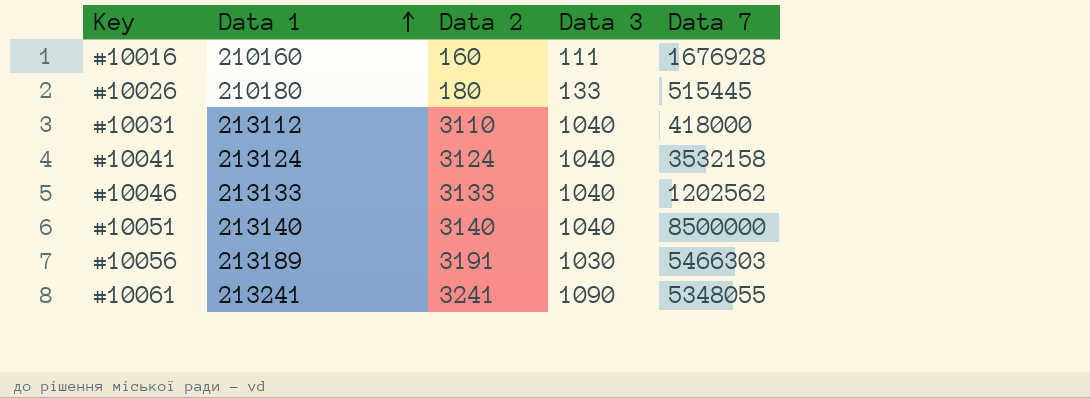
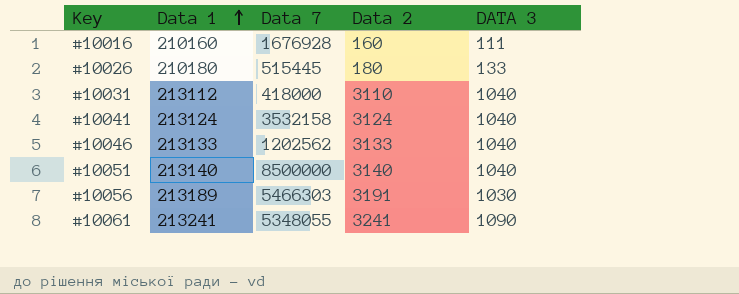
column Data 7 | position: 5 -> 3
column name: Data 3 -> DATA 3

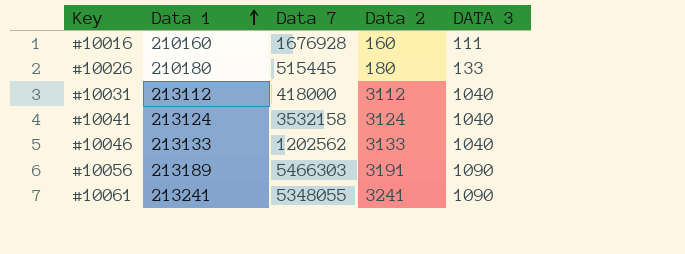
row #10051: 213140 | 8500000 | 3140 | 1040 -> none
#10031 | Data 2: 3110 -> 3112
#10056 | DATA 3: 1030 -> 1090

